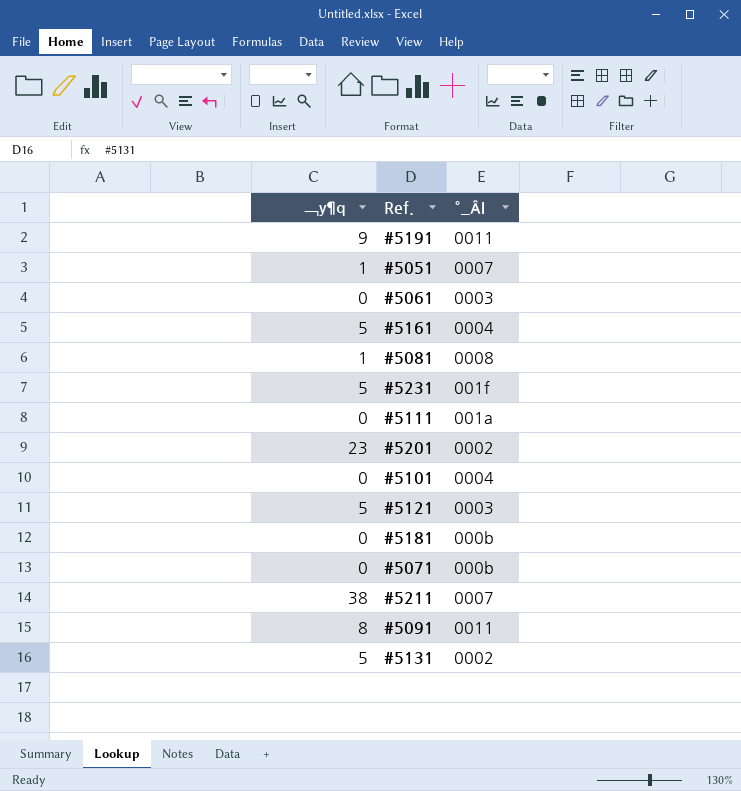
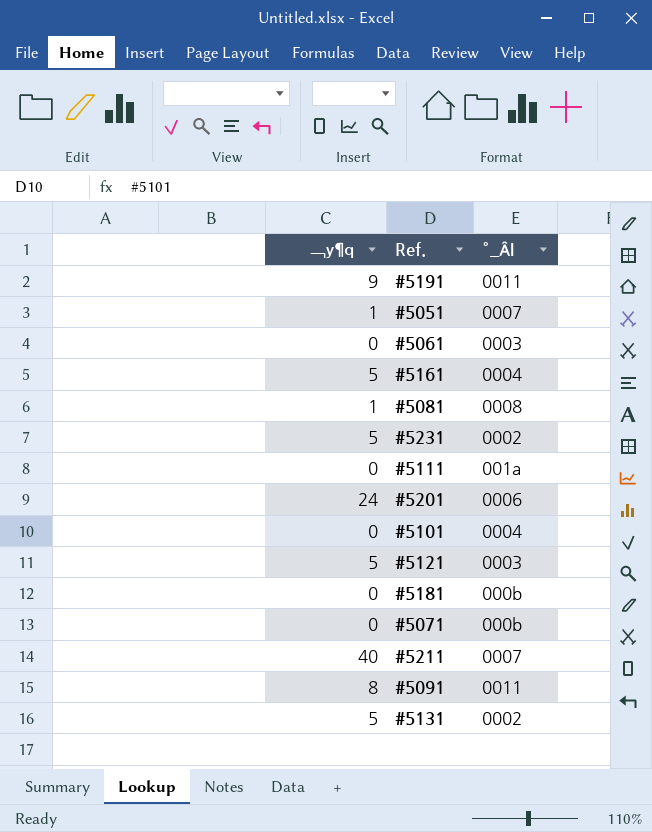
#5231 | °_ÂI: 001f -> 0002
#5201 | ¬y¶q: 23 -> 24
#5201 | °_ÂI: 0002 -> 0006
#5211 | ¬y¶q: 38 -> 40

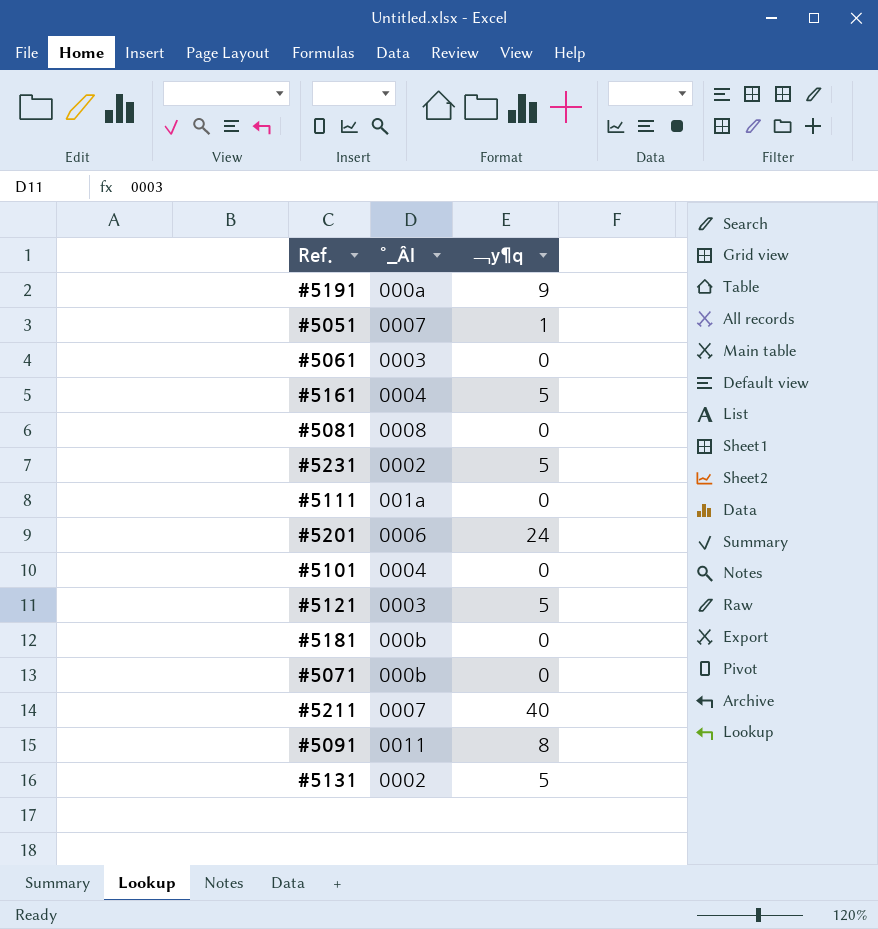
column ¬y¶q | position: 1 -> 3
#5191 | °_ÂI: 0011 -> 000a
#5081 | ¬y¶q: 1 -> 0

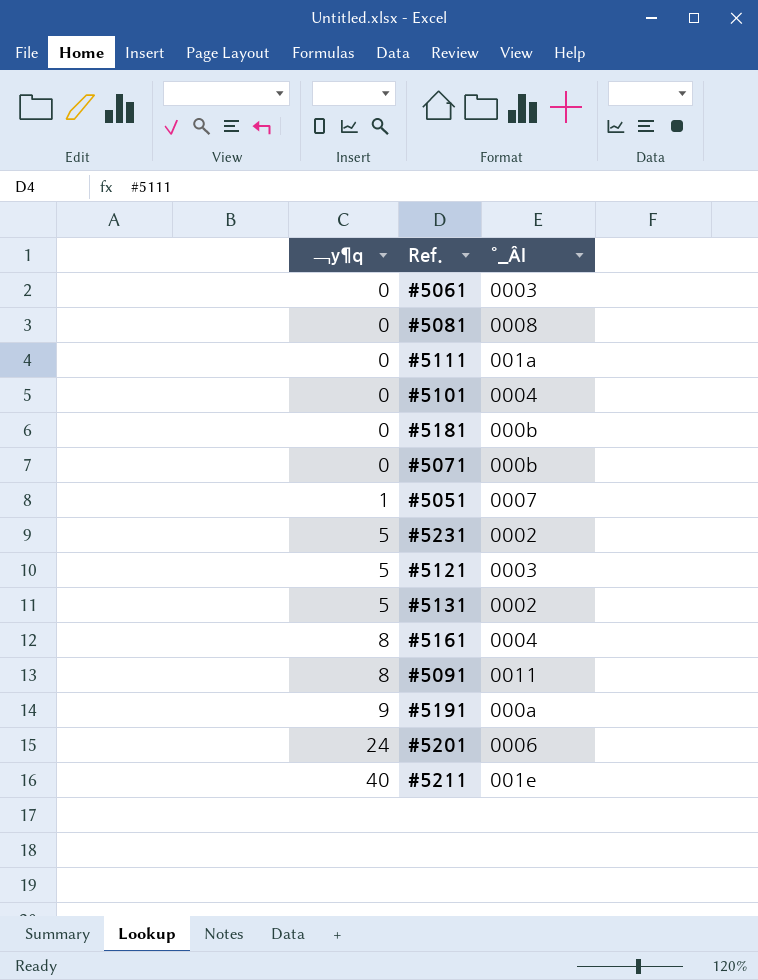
row order: none -> ¬y¶q ascending
column ¬y¶q | position: 3 -> 1
#5161 | ¬y¶q: 5 -> 8
#5211 | °_ÂI: 0007 -> 001e

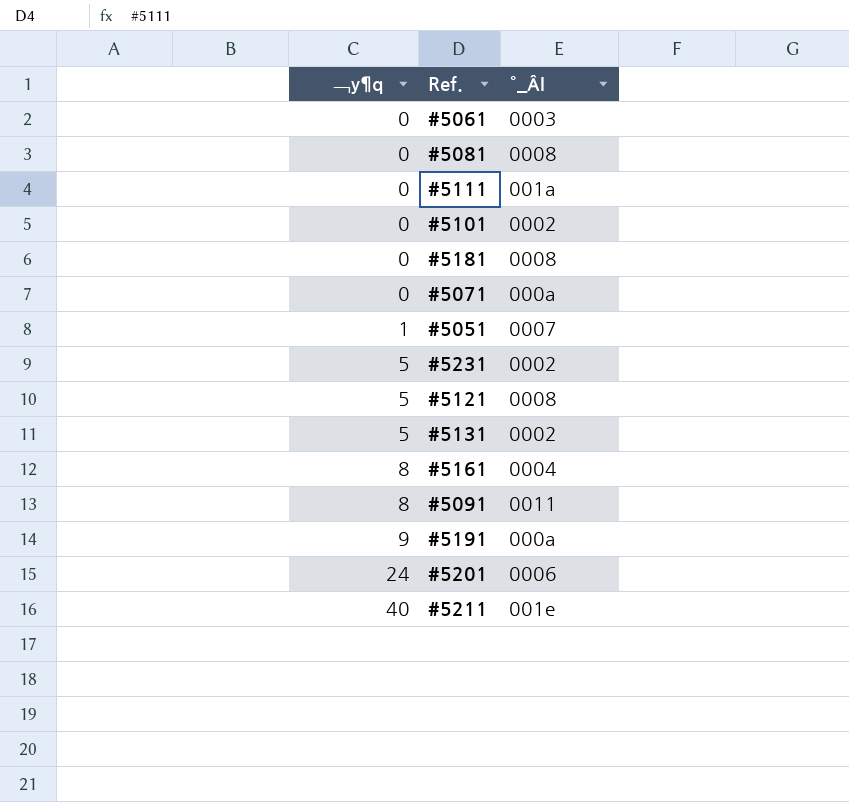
#5101 | °_ÂI: 0004 -> 0002
#5181 | °_ÂI: 000b -> 0008
#5071 | °_ÂI: 000b -> 000a
#5121 | °_ÂI: 0003 -> 0008

